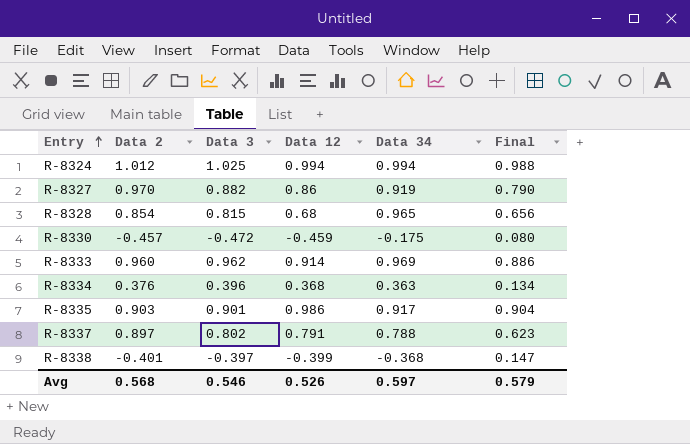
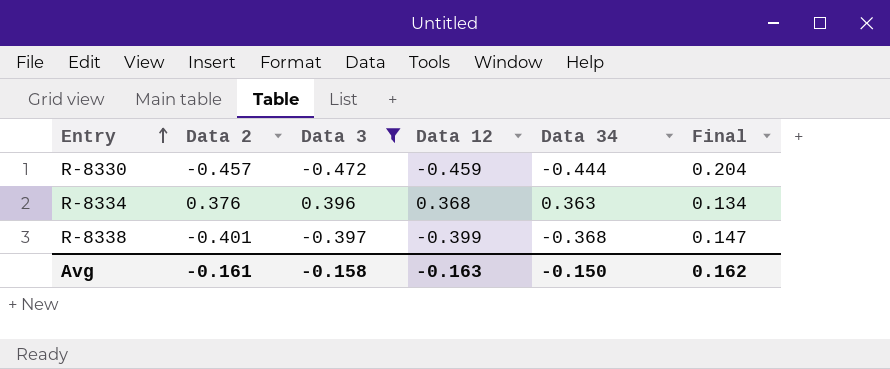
filter: none -> Data 3 <= 0.396
R-8330 | Data 34: -0.175 -> -0.444
R-8330 | Final: 0.080 -> 0.204
Avg | Data 2: 0.568 -> -0.161
Avg | Data 3: 0.546 -> -0.158
Avg | Data 12: 0.526 -> -0.163
Avg | Data 34: 0.597 -> -0.150
Avg | Final: 0.579 -> 0.162

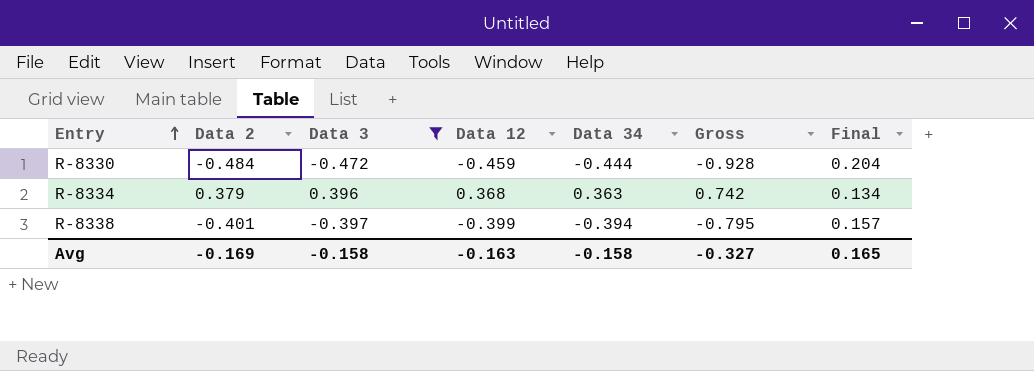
column Gross | formula: none -> [Data 2] + [Data 34]
R-8330 | Data 2: -0.457 -> -0.484
R-8334 | Data 2: 0.376 -> 0.379
R-8338 | Data 34: -0.368 -> -0.394
R-8338 | Final: 0.147 -> 0.157
Avg | Data 2: -0.161 -> -0.169
Avg | Data 34: -0.150 -> -0.158
Avg | Final: 0.162 -> 0.165

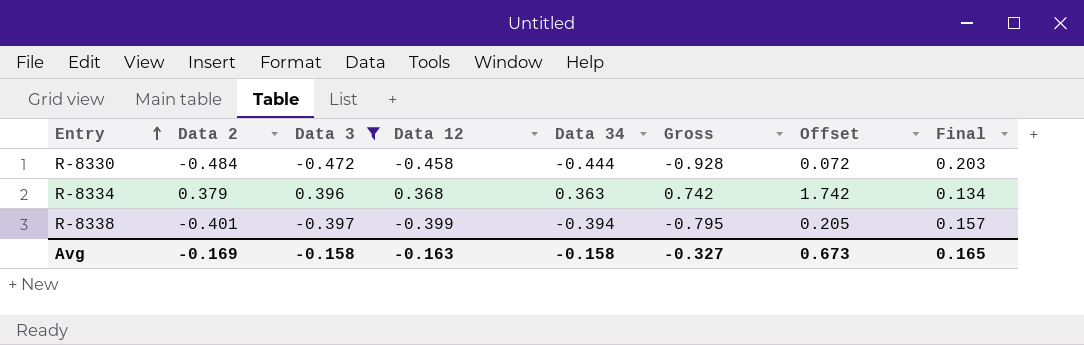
column Offset | formula: none -> [Gross] + 1
R-8330 | Data 12: -0.459 -> -0.458
R-8330 | Final: 0.204 -> 0.203

